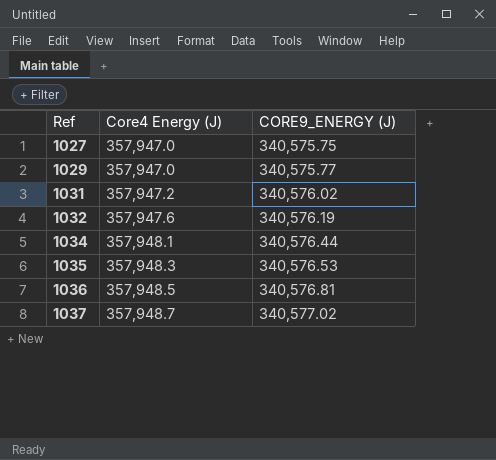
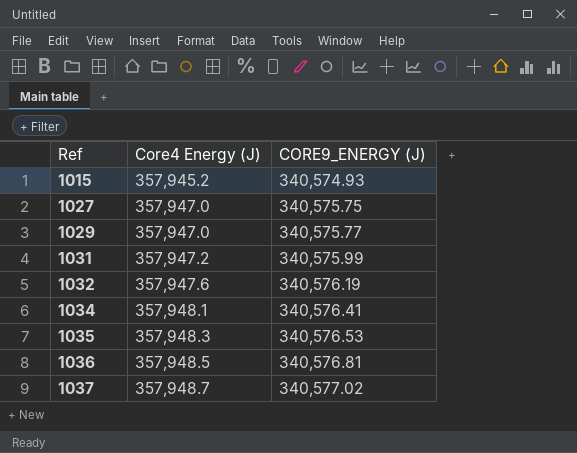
row 1015: none -> 357,945.2 | 340,574.93
1031 | CORE9_ENERGY (J): 340,576.02 -> 340,575.99
1034 | CORE9_ENERGY (J): 340,576.44 -> 340,576.41

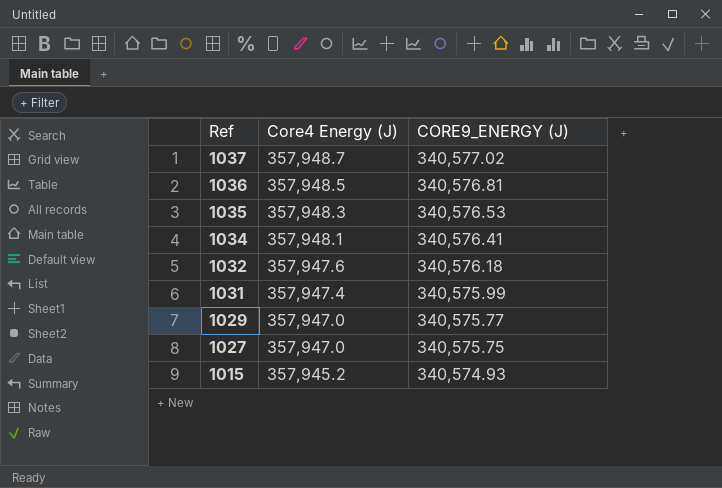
row order: Ref ascending -> Ref descending
1032 | CORE9_ENERGY (J): 340,576.19 -> 340,576.18
1031 | Core4 Energy (J): 357,947.2 -> 357,947.4

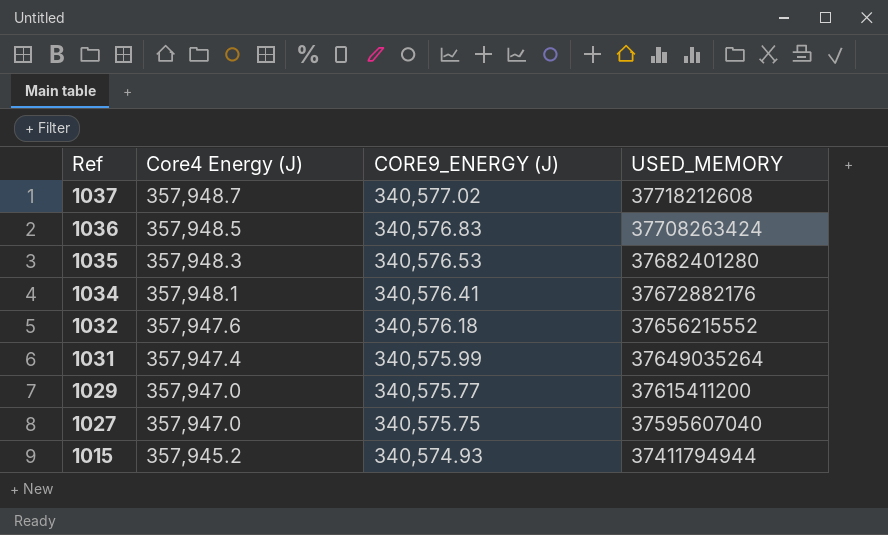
column USED_MEMORY | position: none -> 4
1036 | CORE9_ENERGY (J): 340,576.81 -> 340,576.83

